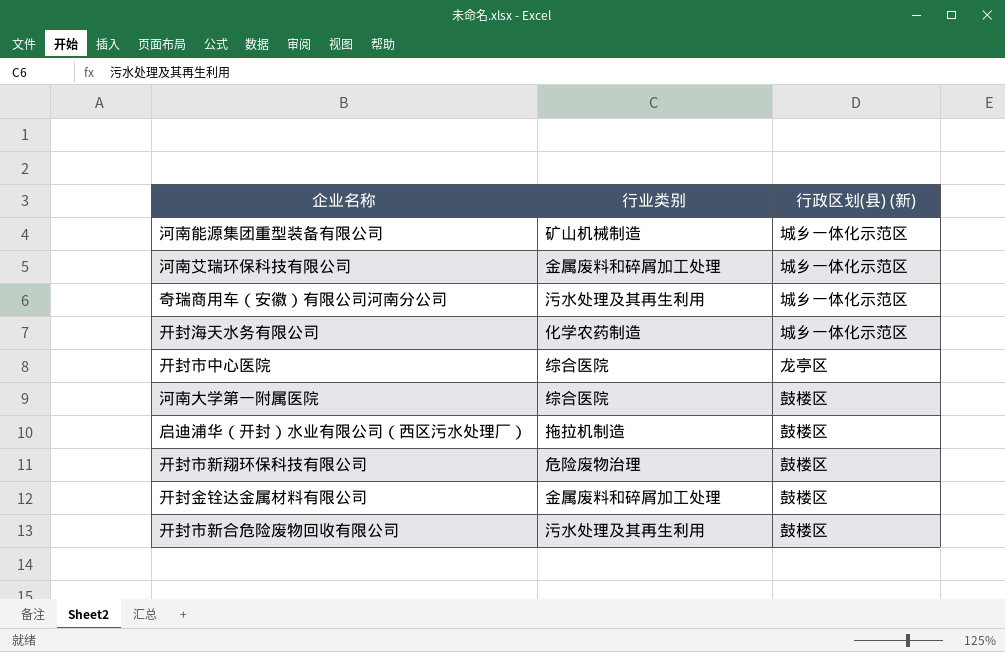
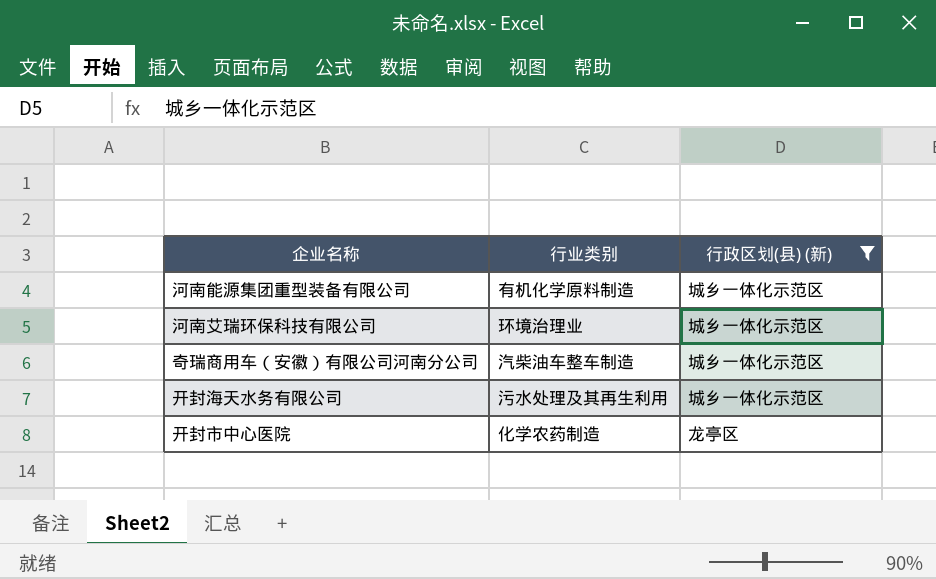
filter: none -> 行政区划(县) (新) != 鼓楼区
河南能源集团重型装备有限公司 | 行业类别: 矿山机械制造 -> 有机化学原料制造
河南艾瑞环保科技有限公司 | 行业类别: 金属废料和碎屑加工处理 -> 环境治理业
奇瑞商用车（安徽）有限公司河南分公司 | 行业类别: 污水处理及其再生利用 -> 汽柴油车整车制造
开封海天水务有限公司 | 行业类别: 化学农药制造 -> 污水处理及其再生利用
开封市中心医院 | 行业类别: 综合医院 -> 化学农药制造

